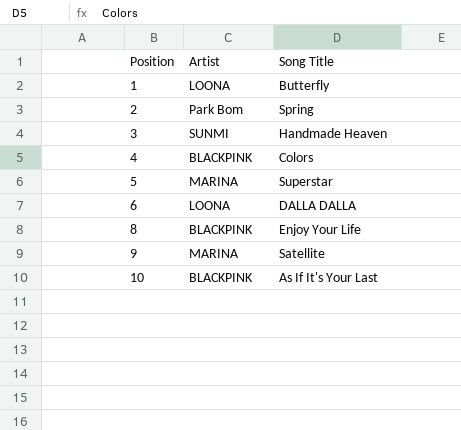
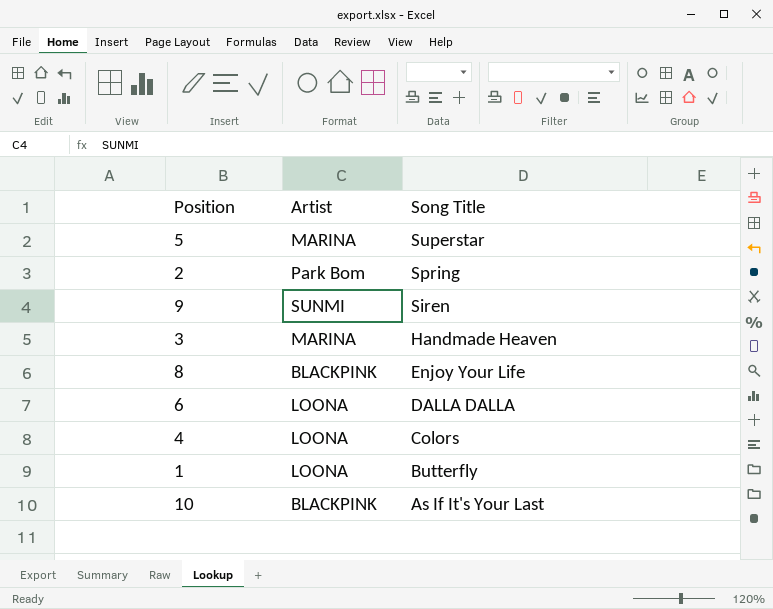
row order: Position ascending -> Song Title descending
9 | Artist: MARINA -> SUNMI
9 | Song Title: Satellite -> Siren
3 | Artist: SUNMI -> MARINA
4 | Artist: BLACKPINK -> LOONA

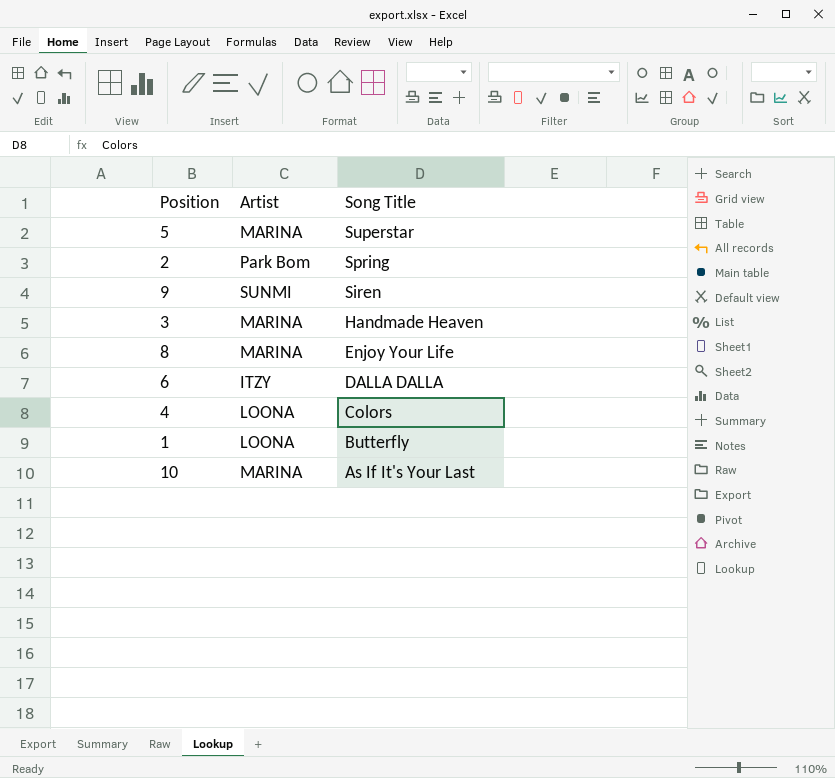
8 | Artist: BLACKPINK -> MARINA
6 | Artist: LOONA -> ITZY
10 | Artist: BLACKPINK -> MARINA

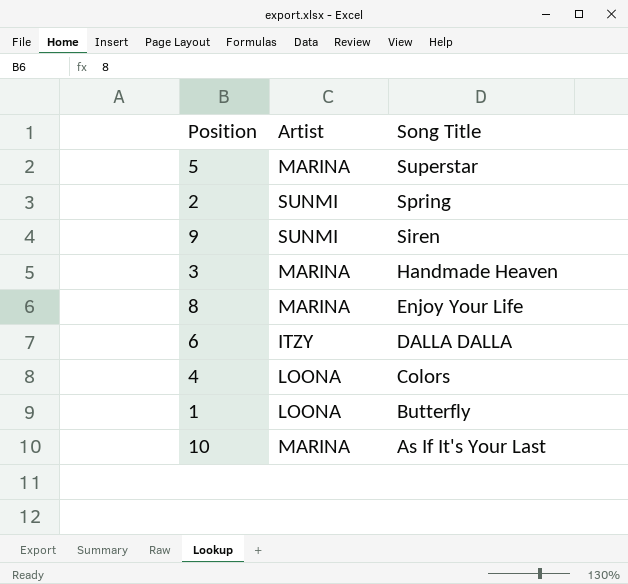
2 | Artist: Park Bom -> SUNMI

